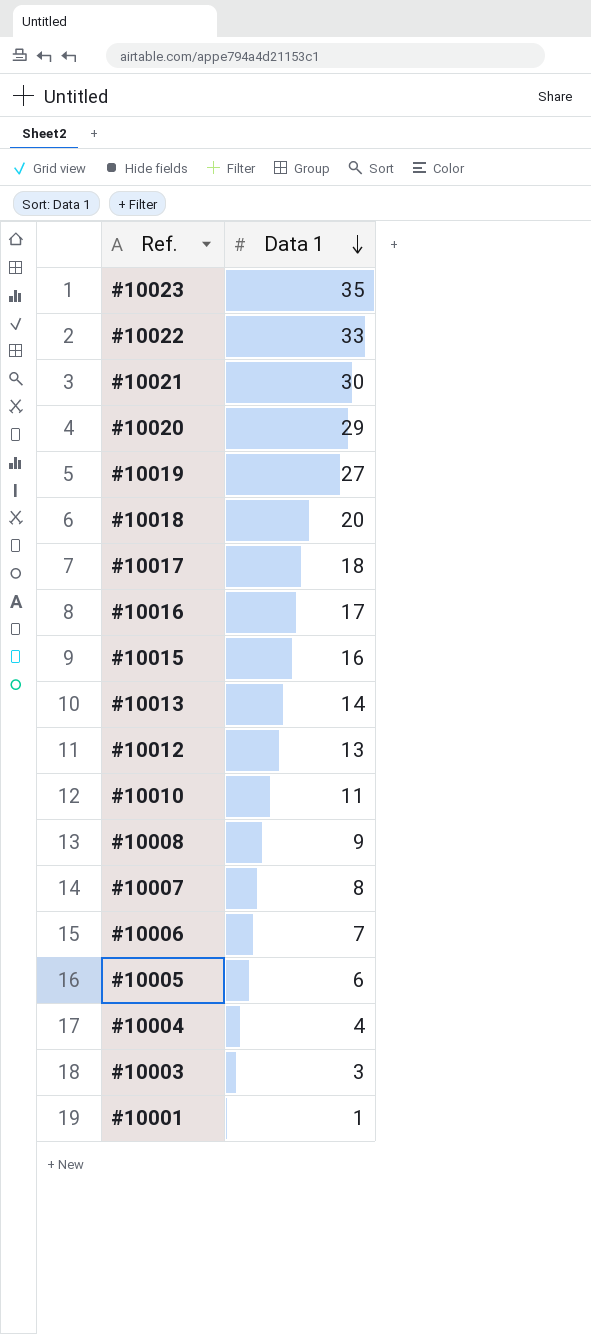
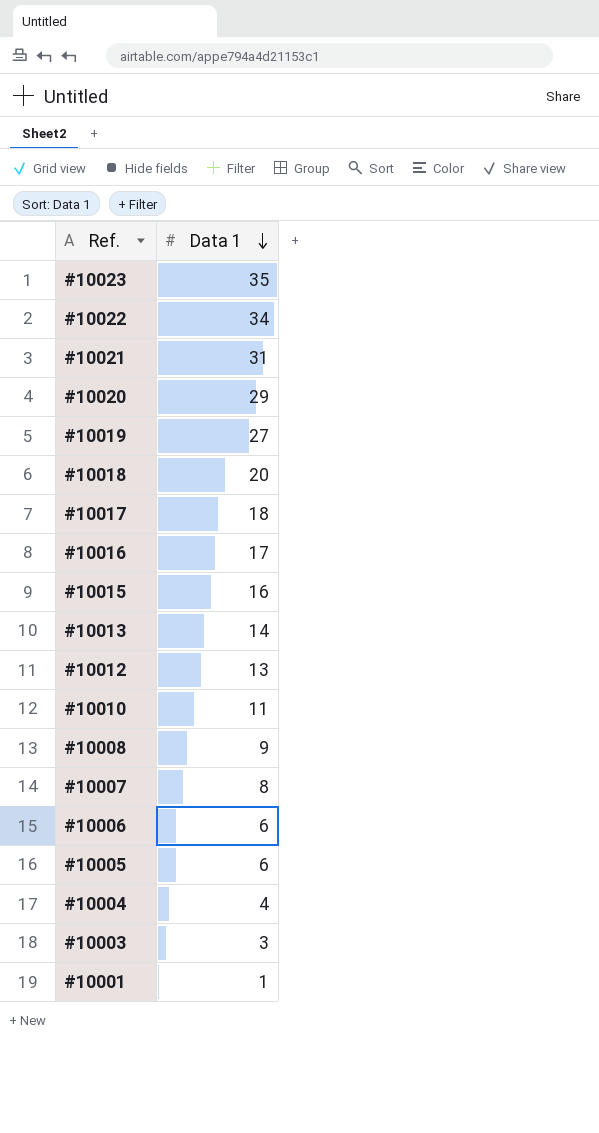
#10022 | Data 1: 33 -> 34
#10021 | Data 1: 30 -> 31
#10006 | Data 1: 7 -> 6

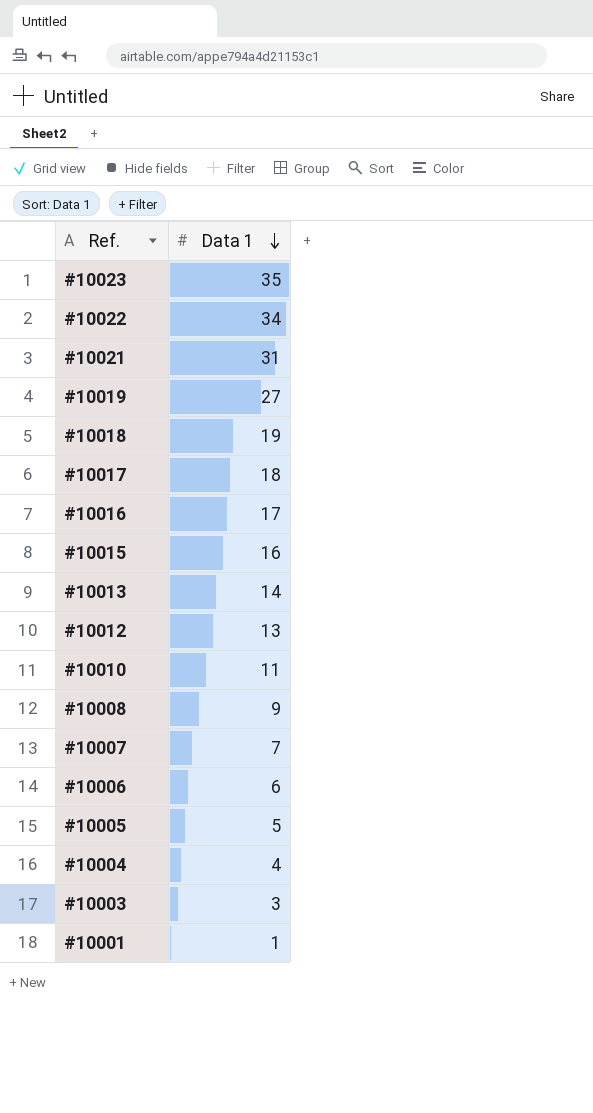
row #10020: 29 -> none
#10018 | Data 1: 20 -> 19
#10007 | Data 1: 8 -> 7
#10005 | Data 1: 6 -> 5

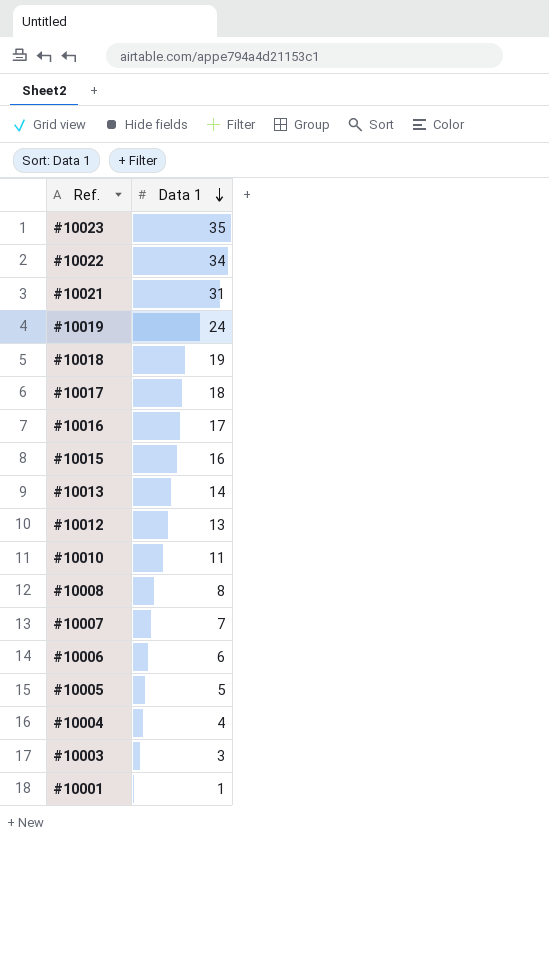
#10019 | Data 1: 27 -> 24
#10008 | Data 1: 9 -> 8

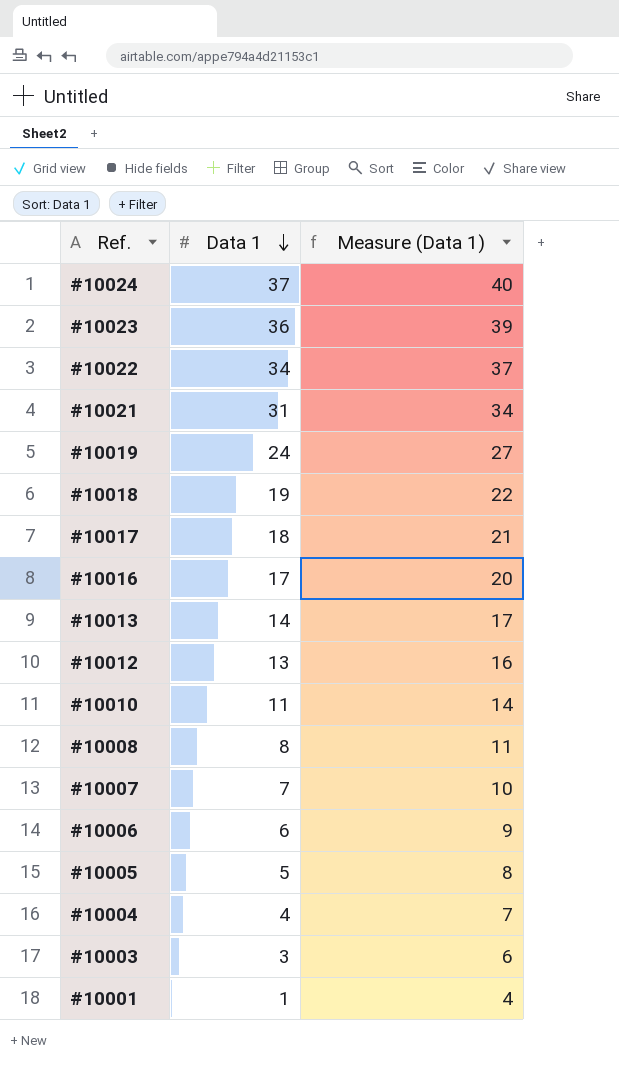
column Measure (Data 1) | formula: none -> [Data 1] + 3
row #10015: 16 -> none
row #10024: none -> 37 | 40
#10023 | Data 1: 35 -> 36

